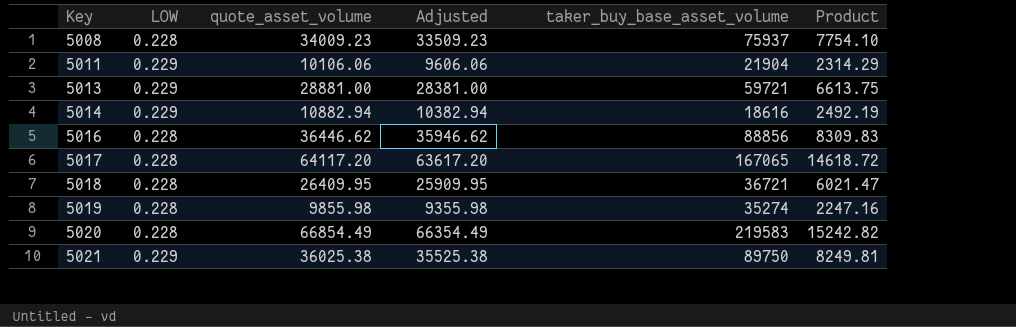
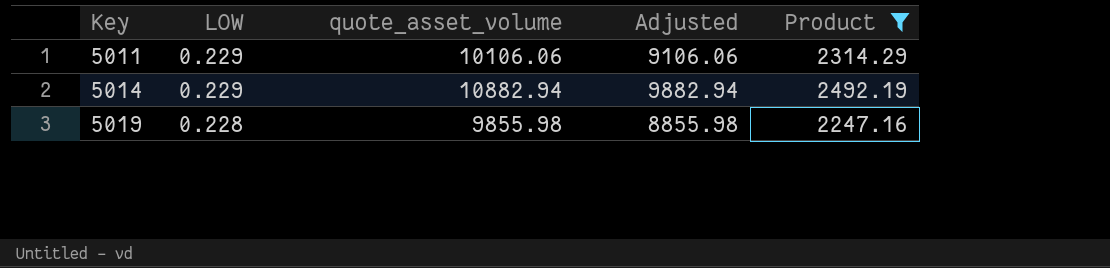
filter: none -> Product <= 2492.19
column taker_buy_base_asset_volume | position: 5 -> none
column Adjusted | formula: [quote_asset_volume] - 500 -> [quote_asset_volume] - 1000

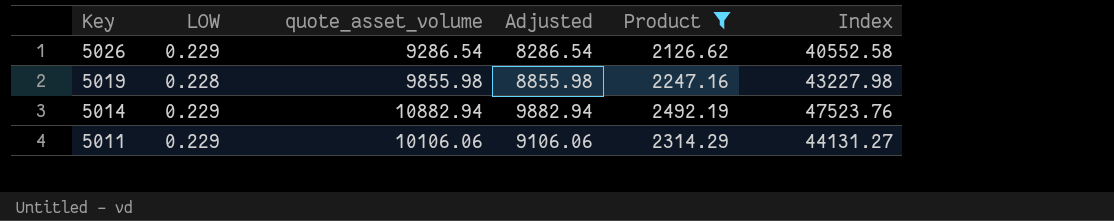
row order: Key ascending -> Key descending
column Index | formula: none -> [quote_asset_volume] / [LOW]
row 5026: none -> 0.229 | 9286.54 | 8286.54 | 2126.62 | 40552.58

